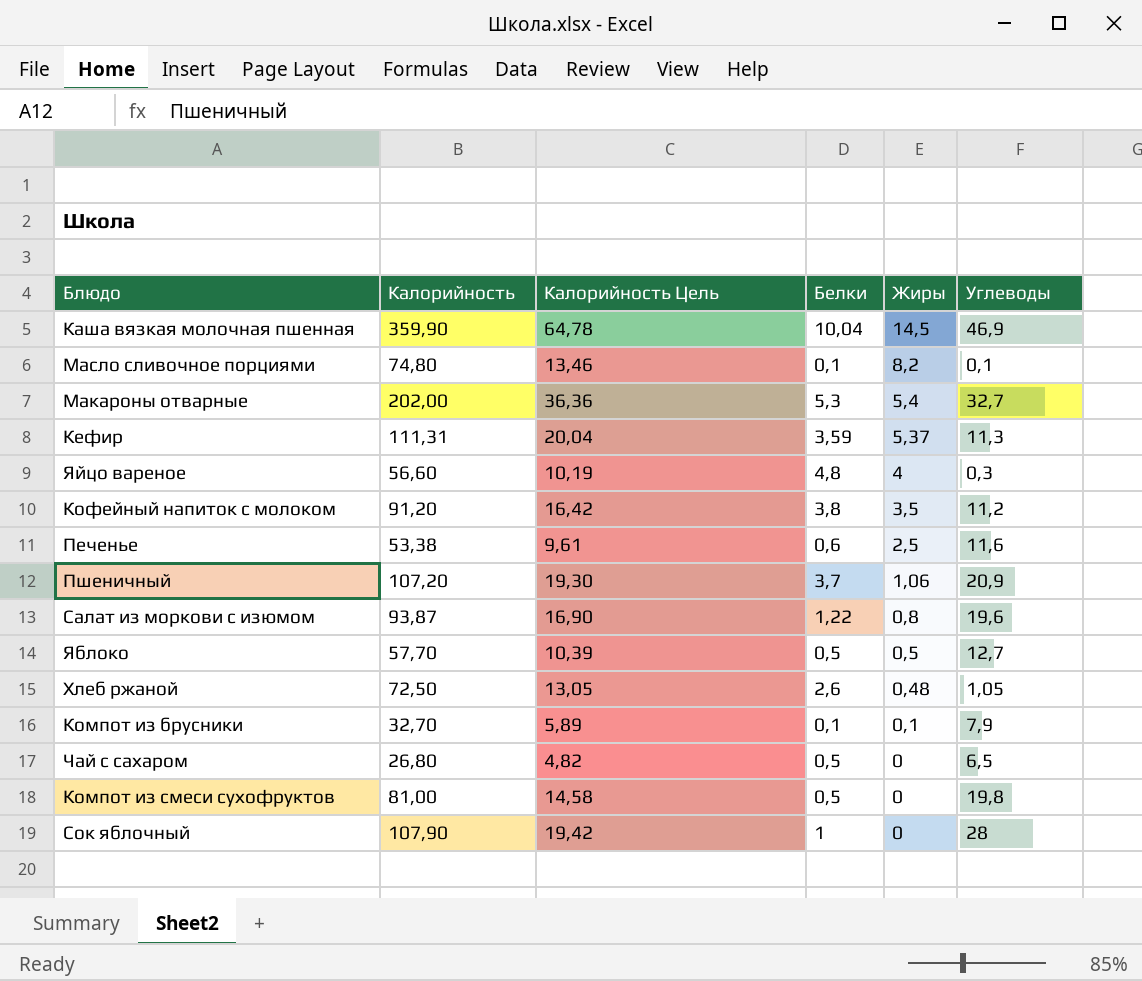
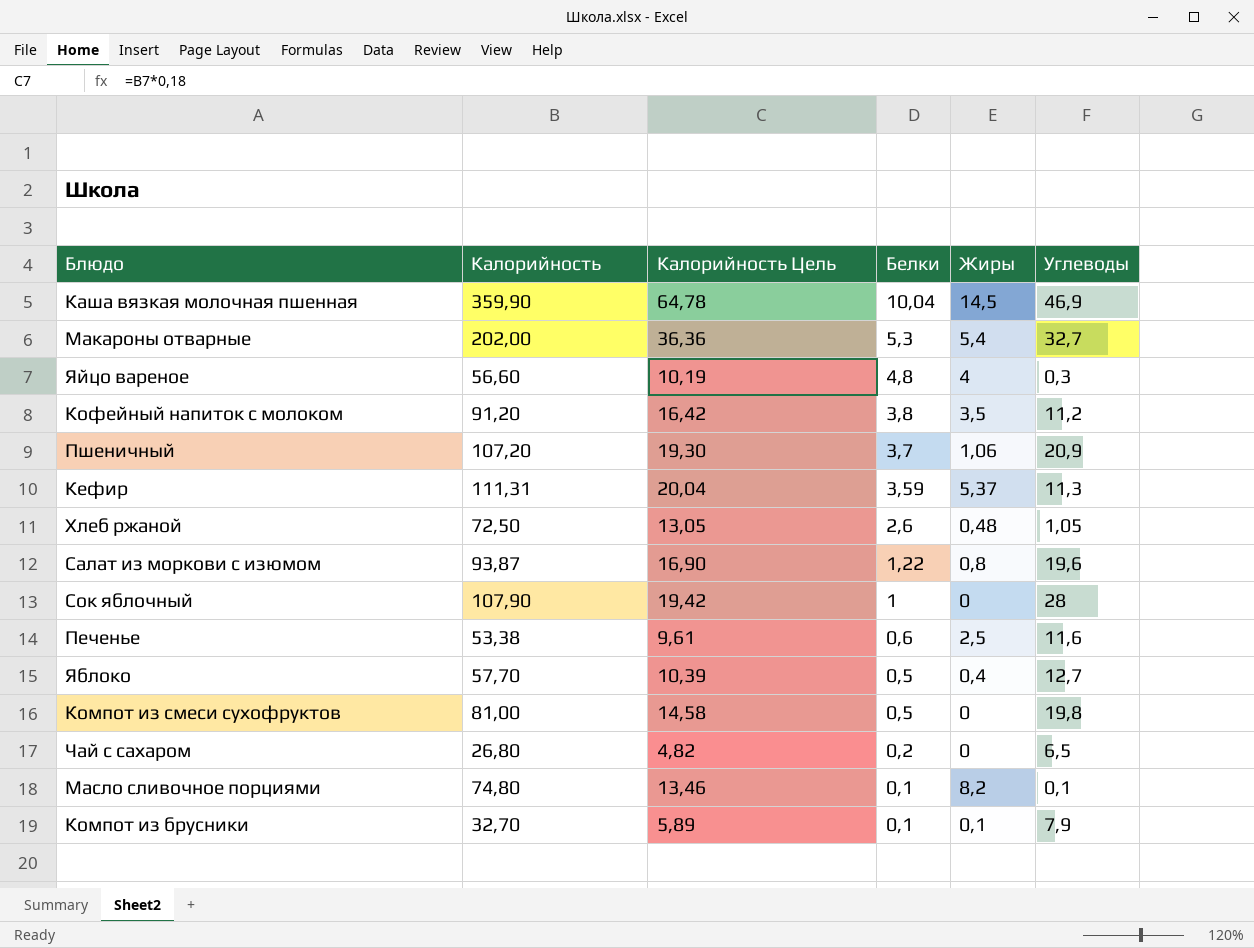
row order: Жиры descending -> Белки descending
Яблоко | Жиры: 0,5 -> 0,4
Чай с сахаром | Белки: 0,5 -> 0,2

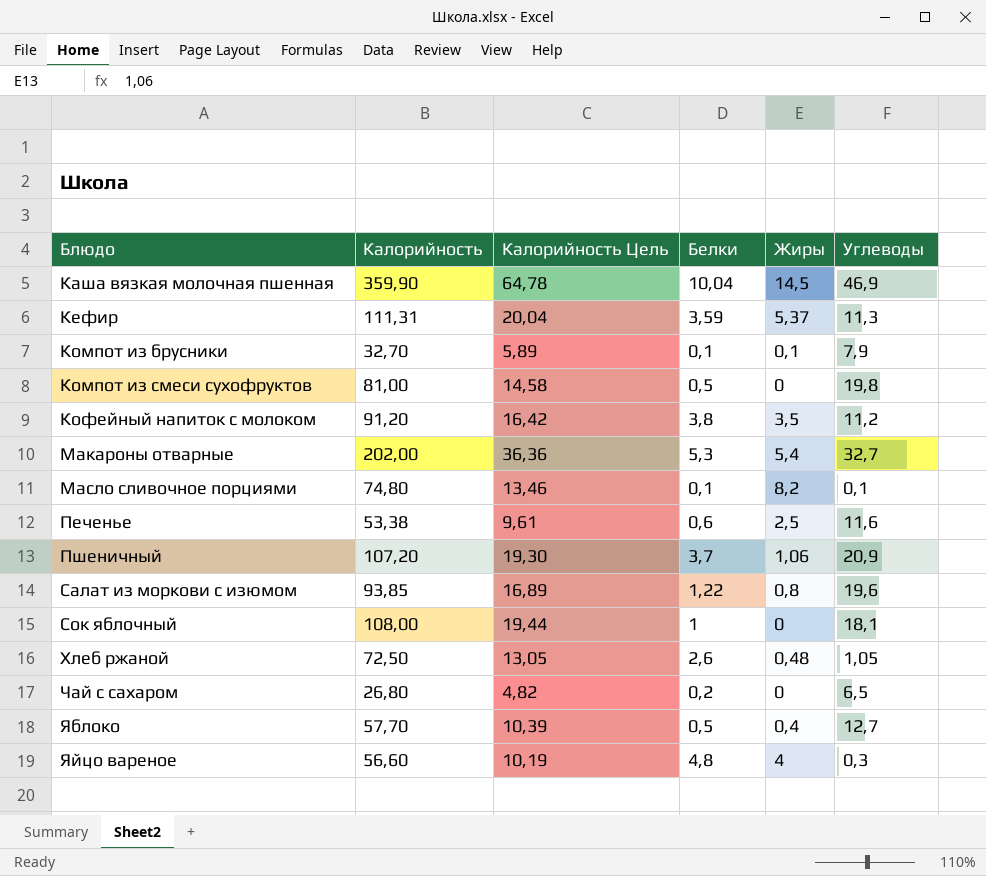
row order: Белки descending -> Блюдо ascending
Салат из моркови с изюмом | Калорийность: 93,87 -> 93,85
Салат из моркови с изюмом | Калорийность Цель: 16,90 -> 16,89
Сок яблочный | Калорийность: 107,90 -> 108,00
Сок яблочный | Калорийность Цель: 19,42 -> 19,44
Сок яблочный | Углеводы: 28 -> 18,1

